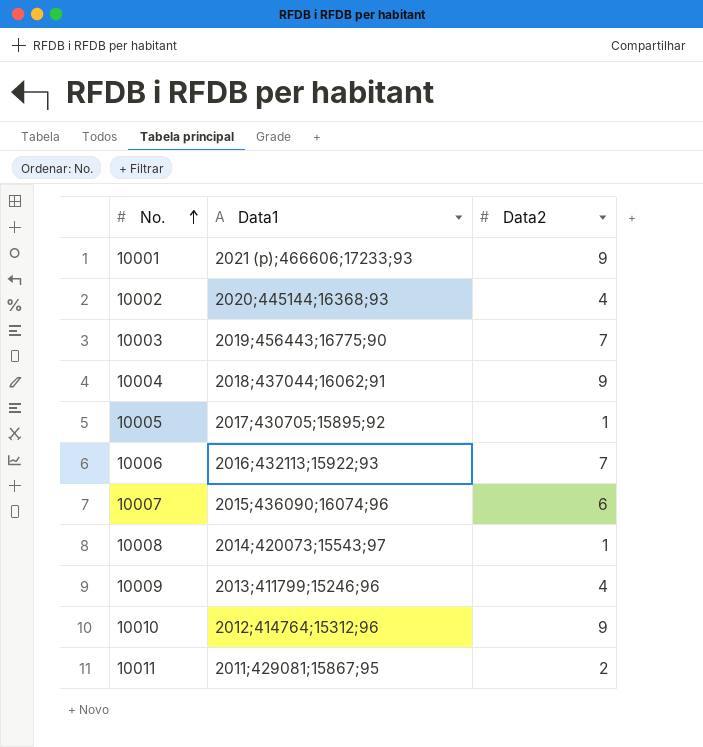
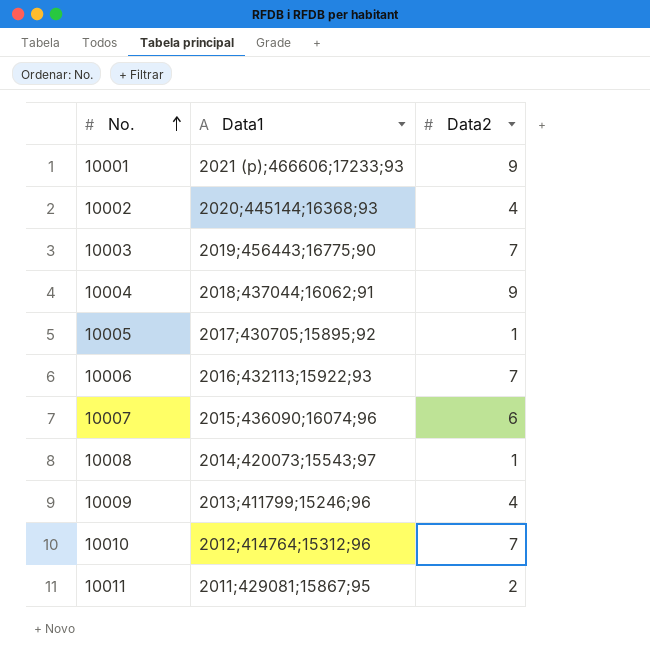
10010 | Data2: 9 -> 7

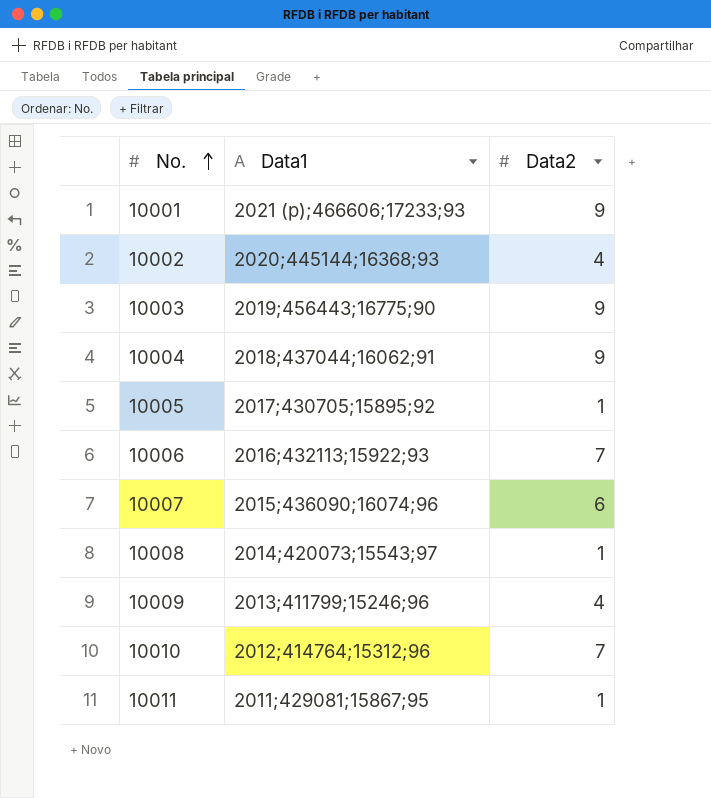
10003 | Data2: 7 -> 9
10011 | Data2: 2 -> 1

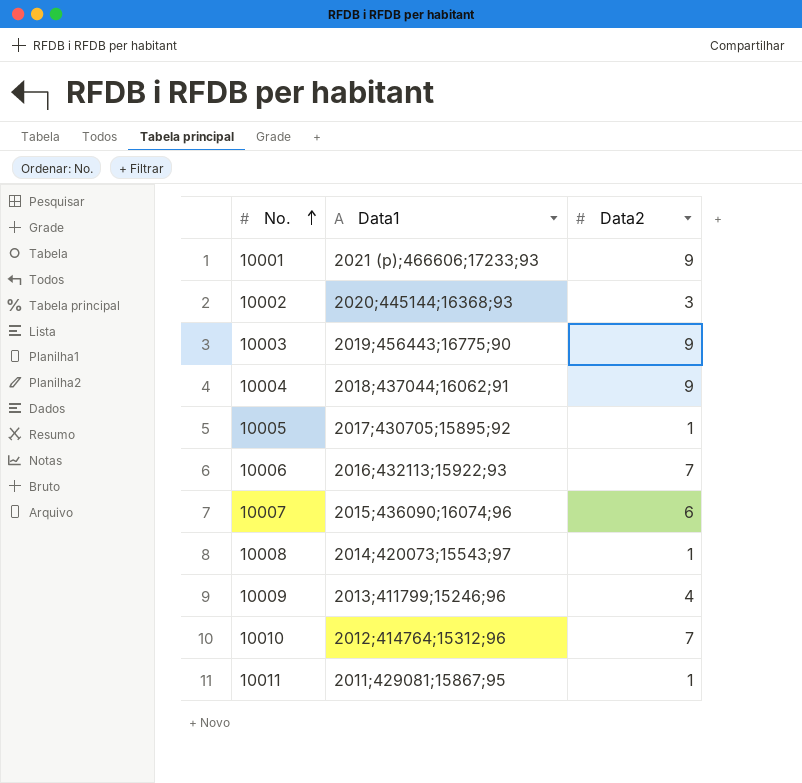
10002 | Data2: 4 -> 3

